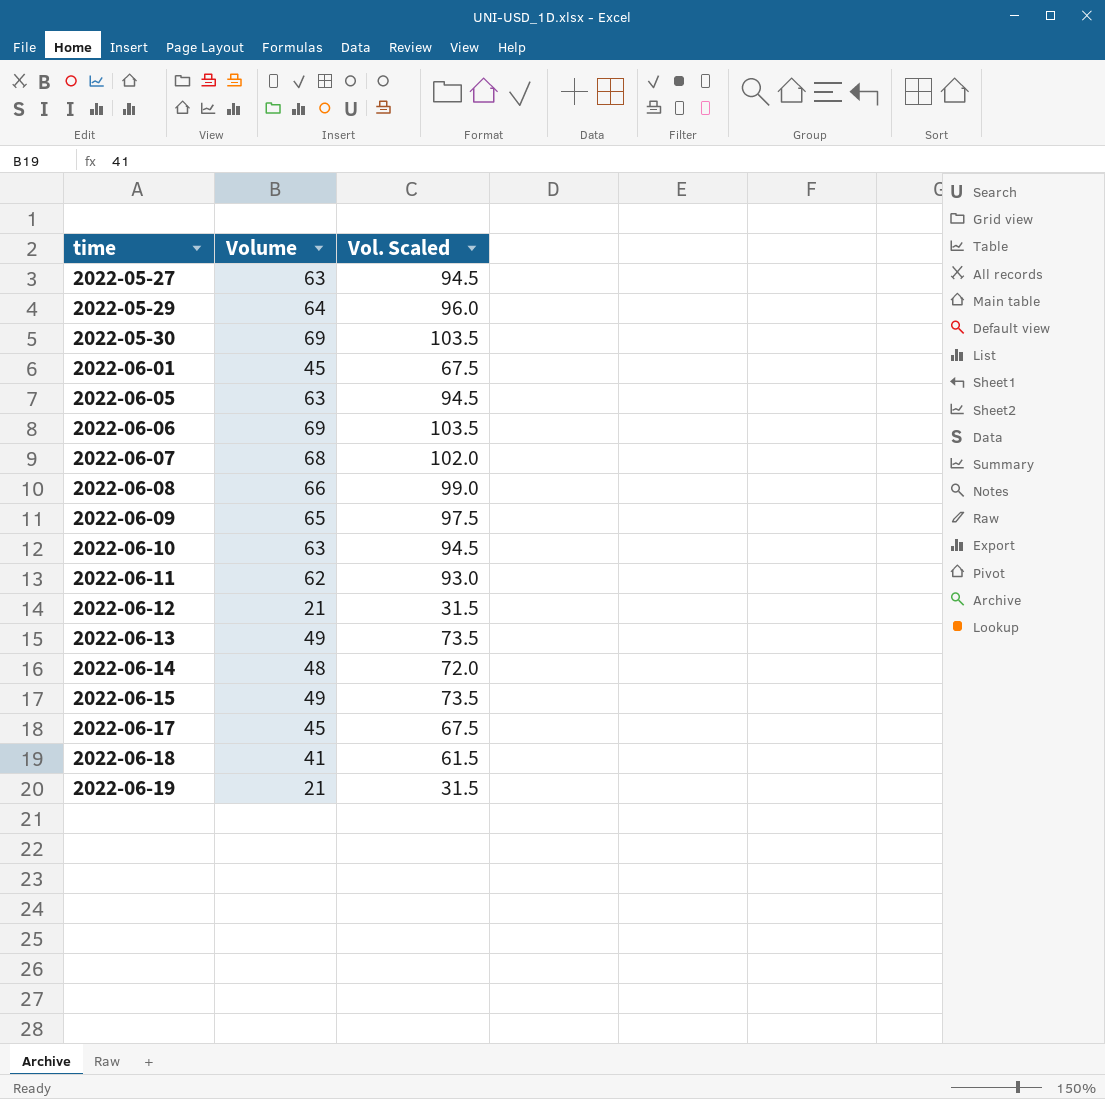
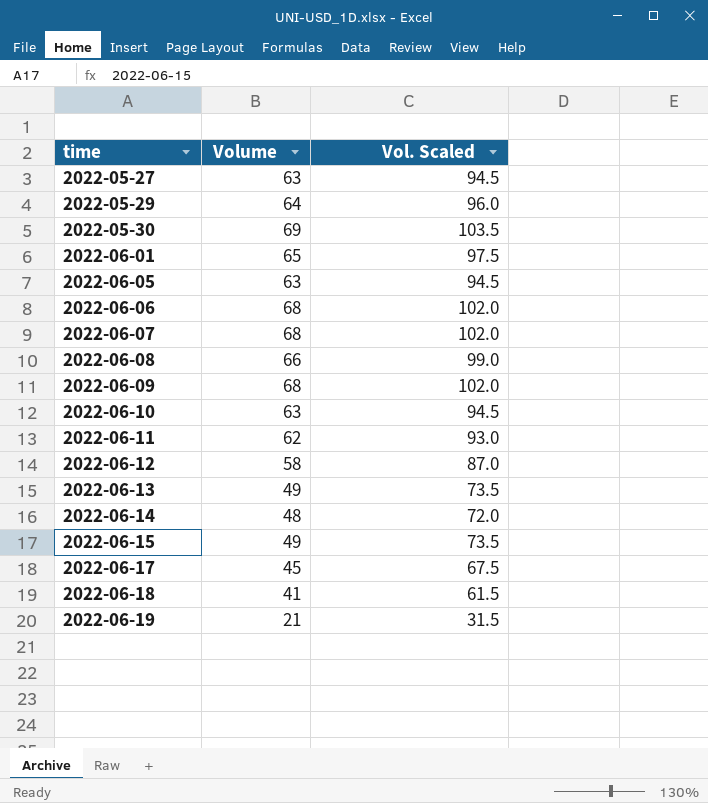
2022-06-01 | Volume: 45 -> 65
2022-06-01 | Vol. Scaled: 67.5 -> 97.5
2022-06-06 | Volume: 69 -> 68
2022-06-06 | Vol. Scaled: 103.5 -> 102.0
2022-06-09 | Volume: 65 -> 68
2022-06-09 | Vol. Scaled: 97.5 -> 102.0
2022-06-12 | Volume: 21 -> 58
2022-06-12 | Vol. Scaled: 31.5 -> 87.0

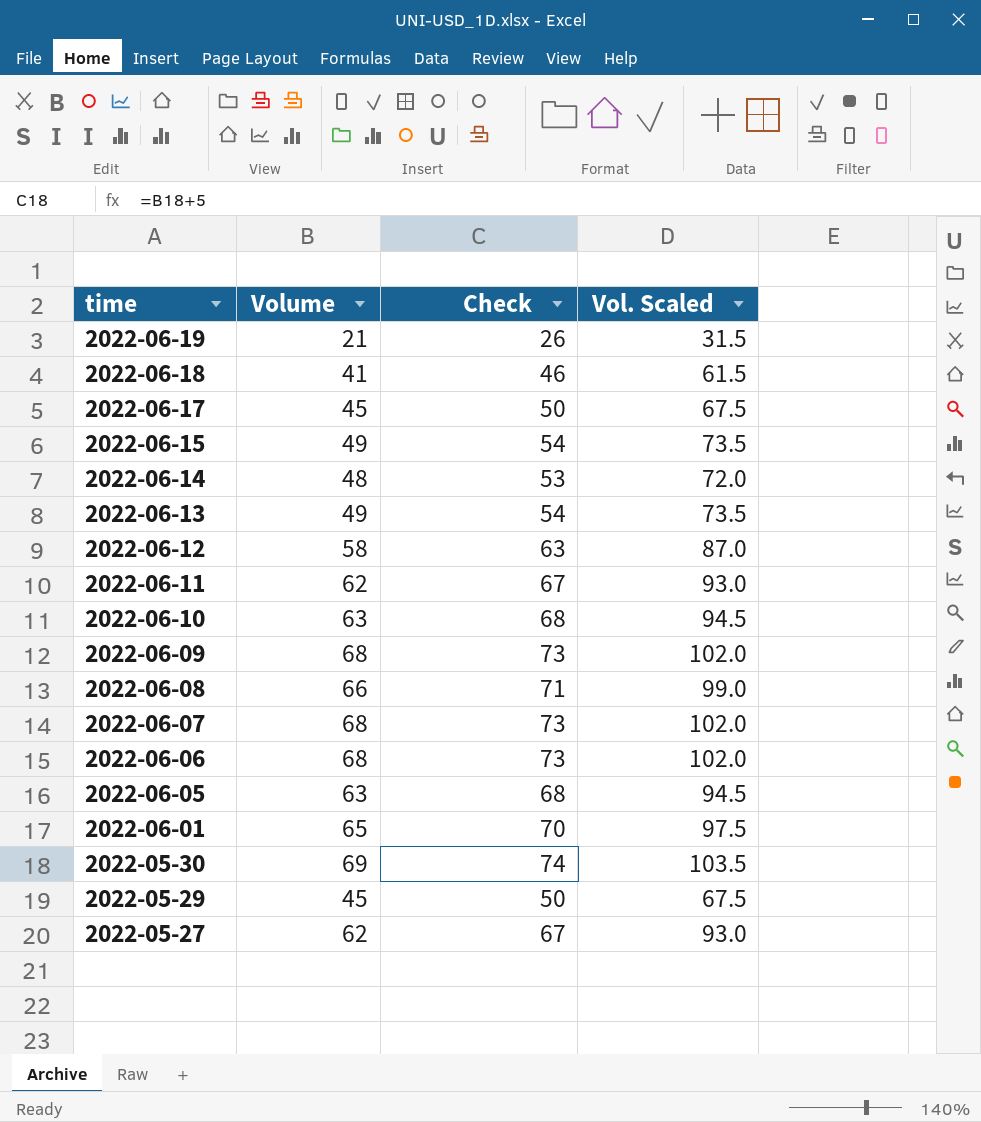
row order: time ascending -> time descending
column Check | formula: none -> [Volume] + 5
2022-05-29 | Volume: 64 -> 45
2022-05-29 | Vol. Scaled: 96.0 -> 67.5
2022-05-27 | Volume: 63 -> 62
2022-05-27 | Vol. Scaled: 94.5 -> 93.0

